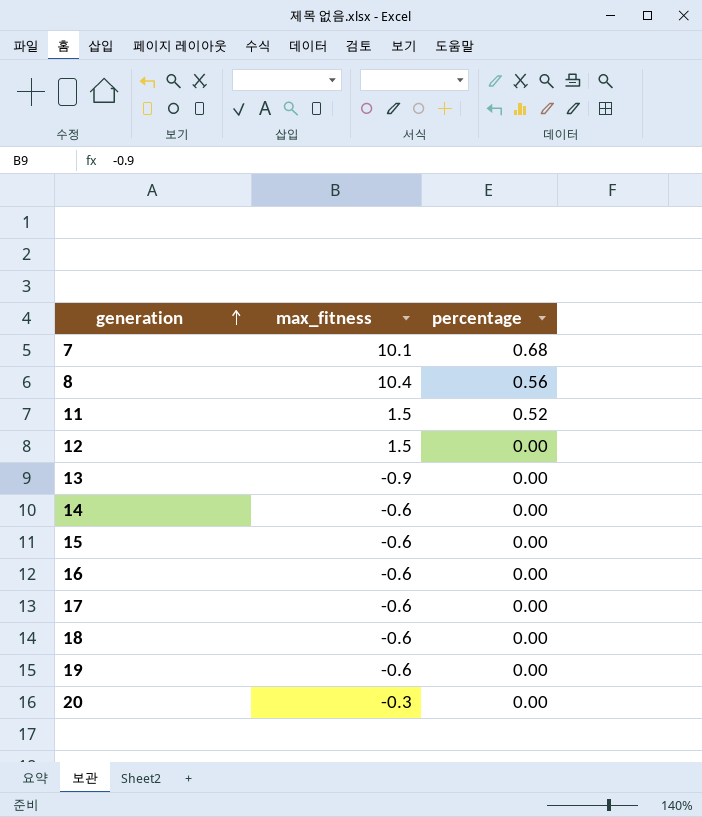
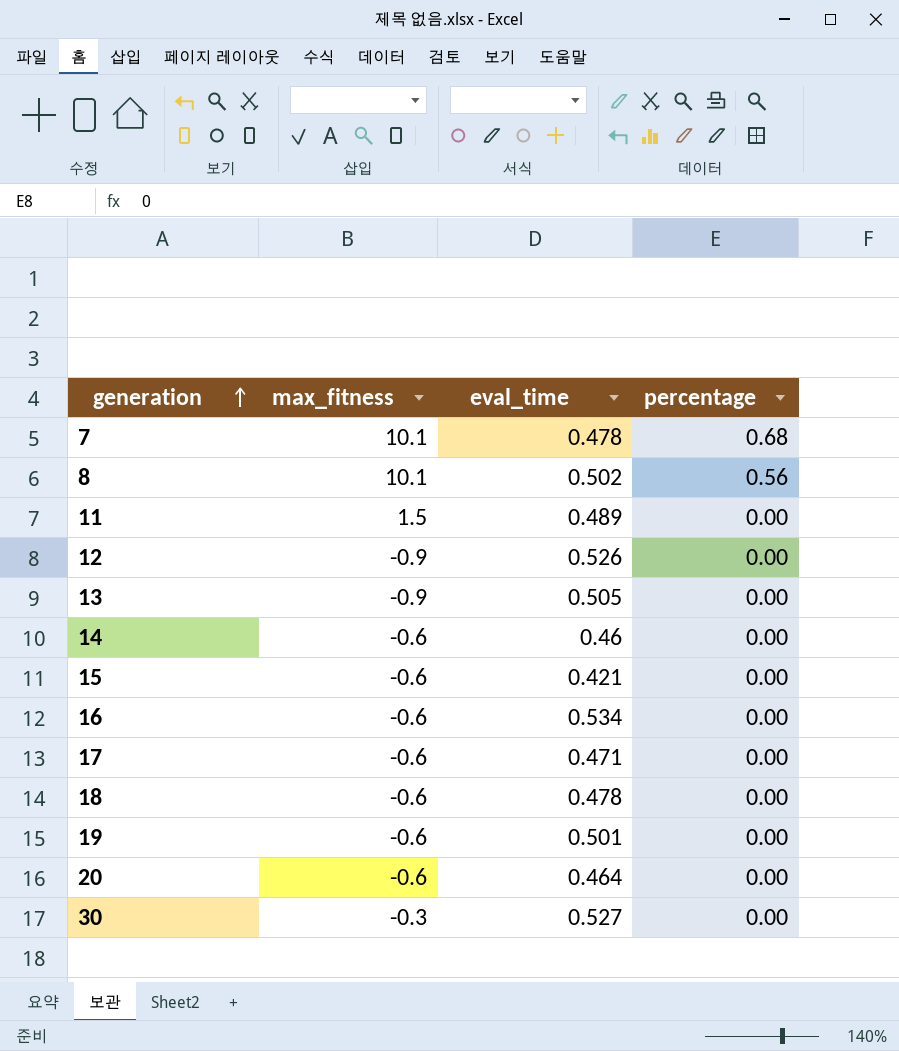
column eval_time | position: none -> 3
8 | max_fitness: 10.4 -> 10.1
11 | percentage: 0.52 -> 0.00
12 | max_fitness: 1.5 -> -0.9
20 | max_fitness: -0.3 -> -0.6
row 30: none -> -0.3 | 0.527 | 0.00

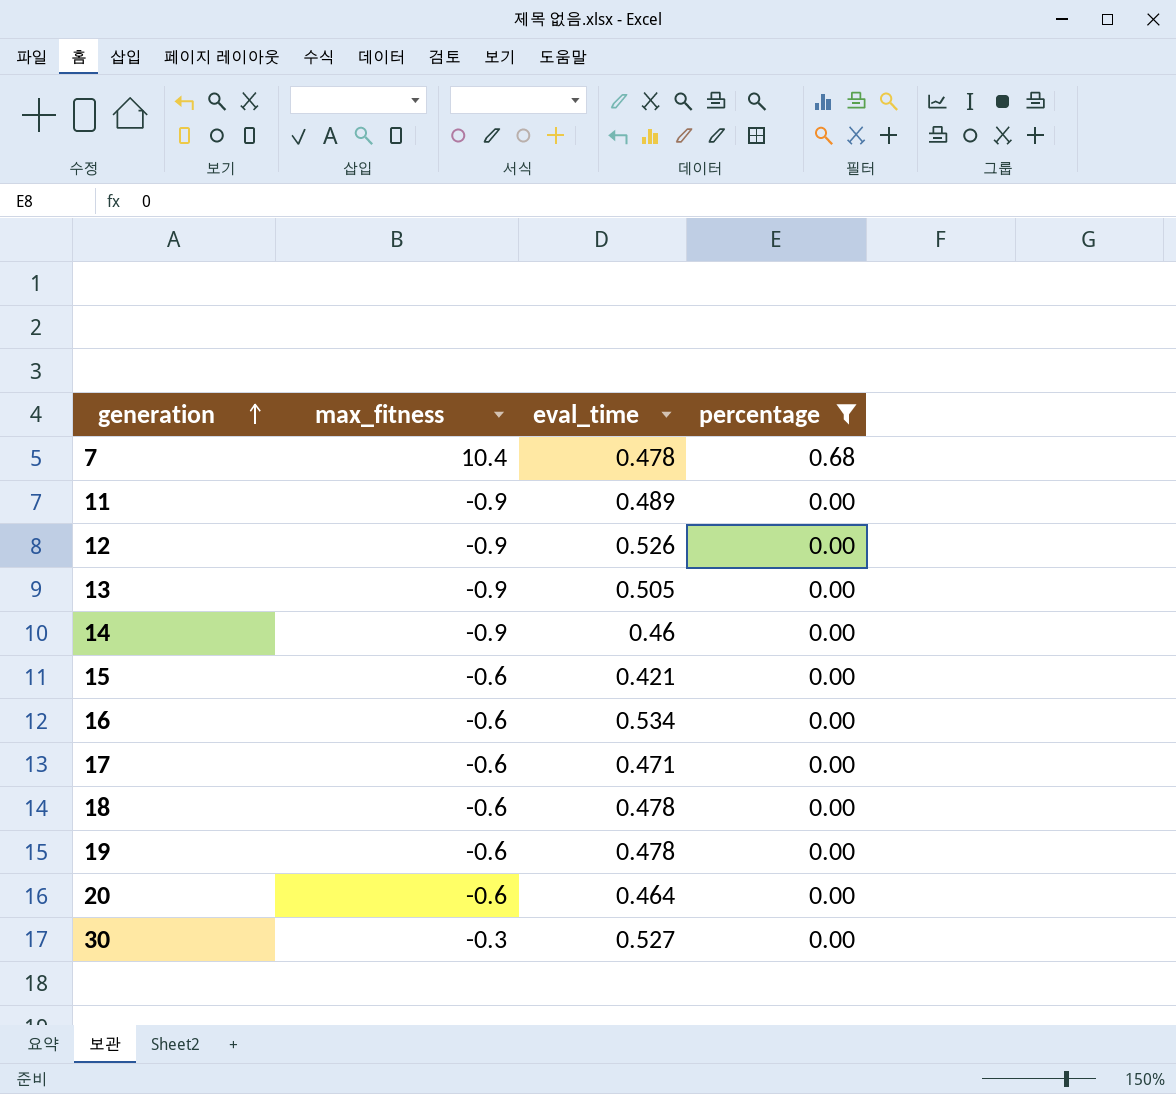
filter: none -> percentage != 0.56
7 | max_fitness: 10.1 -> 10.4
11 | max_fitness: 1.5 -> -0.9
14 | max_fitness: -0.6 -> -0.9
19 | eval_time: 0.501 -> 0.478

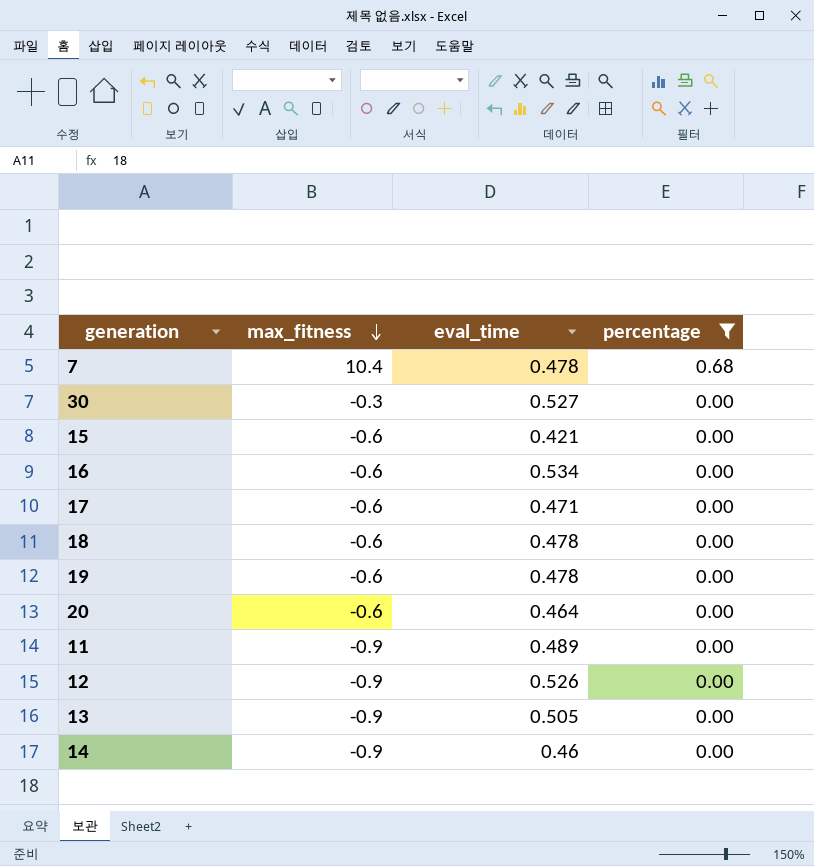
row order: generation ascending -> max_fitness descending

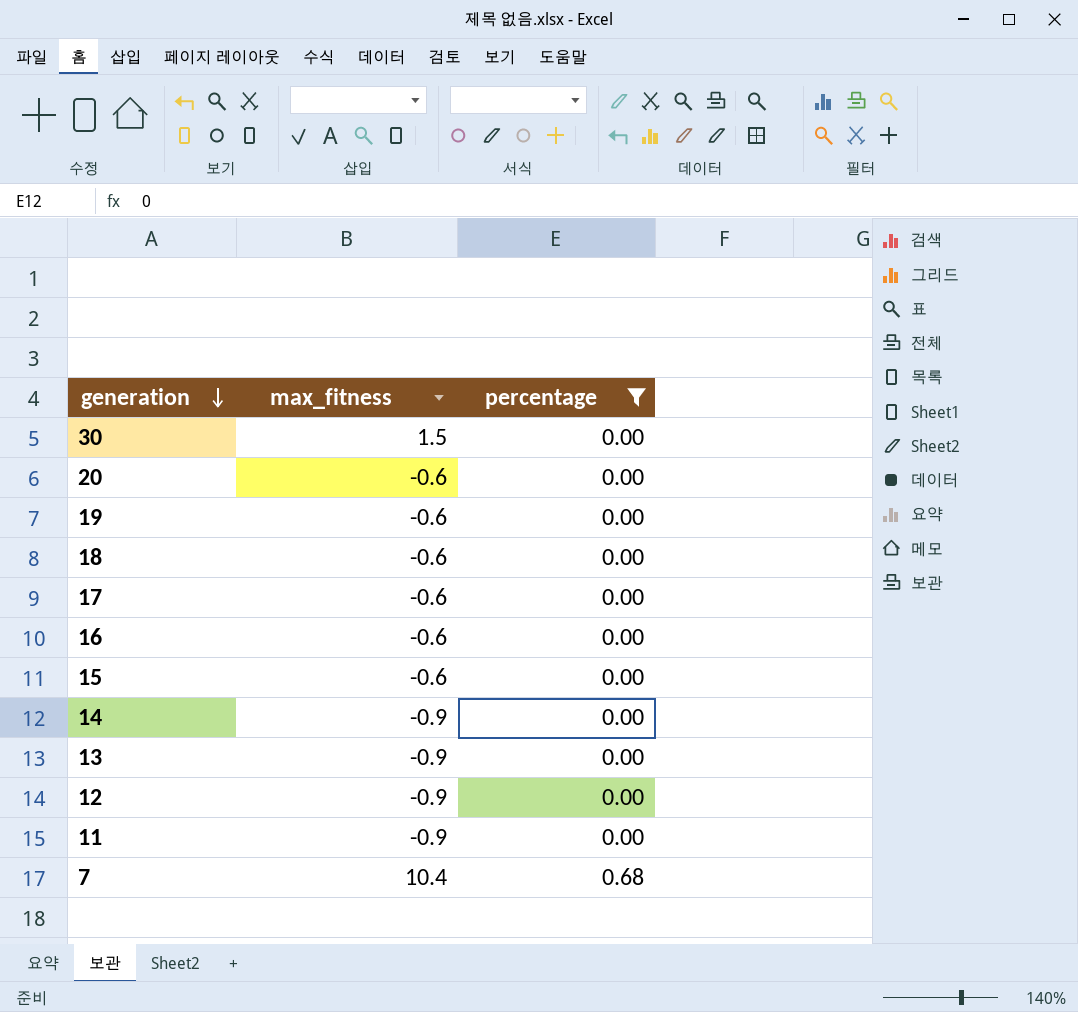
row order: max_fitness descending -> generation descending
column eval_time | position: 3 -> none
30 | max_fitness: -0.3 -> 1.5

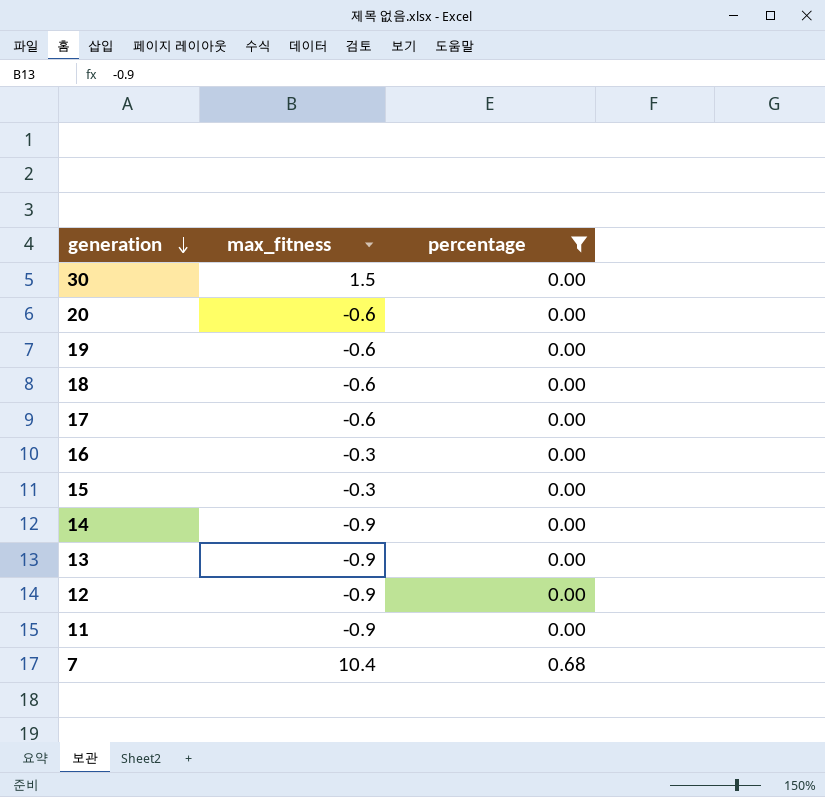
16 | max_fitness: -0.6 -> -0.3
15 | max_fitness: -0.6 -> -0.3

